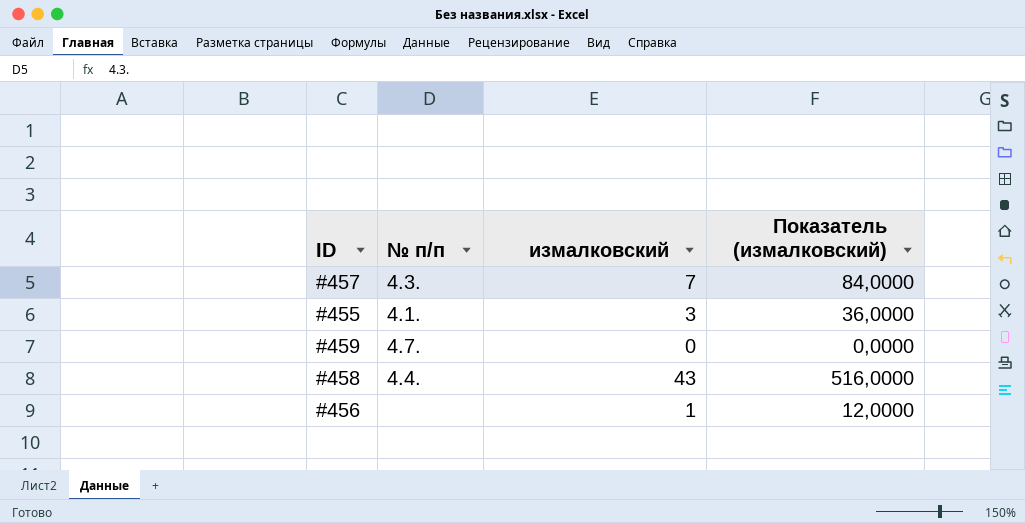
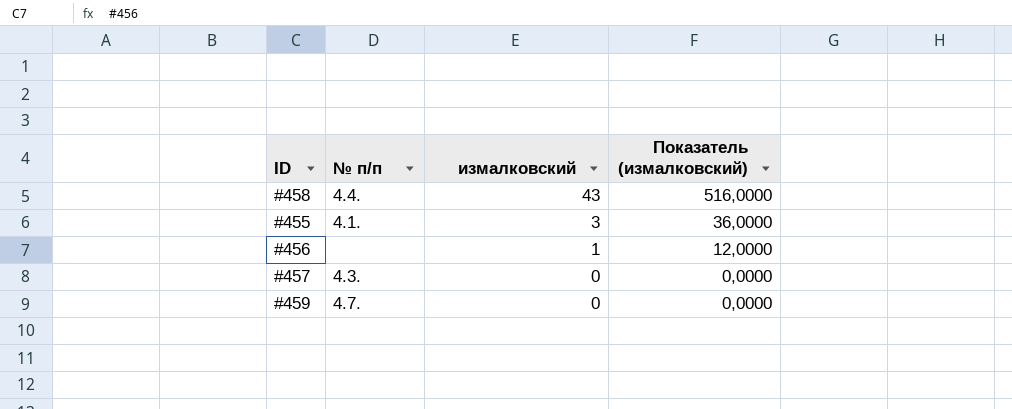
row order: none -> измалковский descending
#457 | измалковский: 7 -> 0
#457 | Показатель (измалковский): 84,0000 -> 0,0000

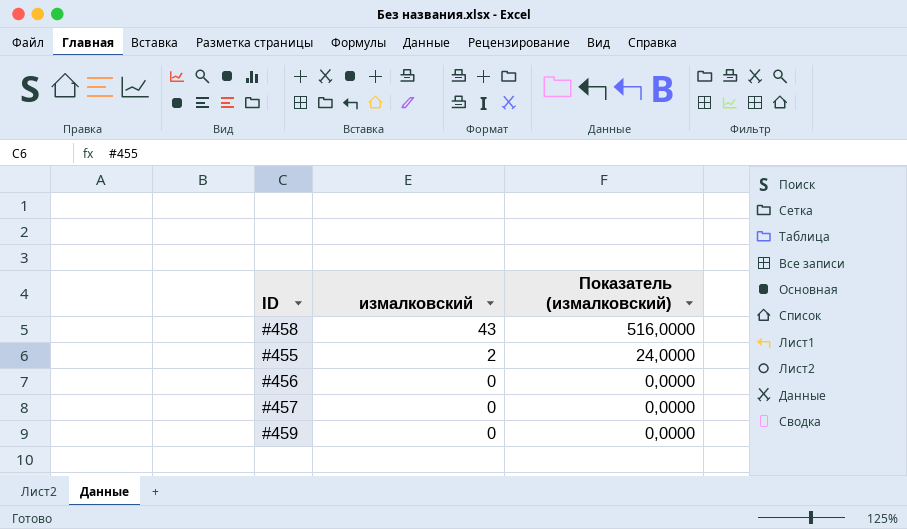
column № п/п | position: 2 -> none
#455 | измалковский: 3 -> 2
#455 | Показатель (измалковский): 36,0000 -> 24,0000
#456 | измалковский: 1 -> 0
#456 | Показатель (измалковский): 12,0000 -> 0,0000

